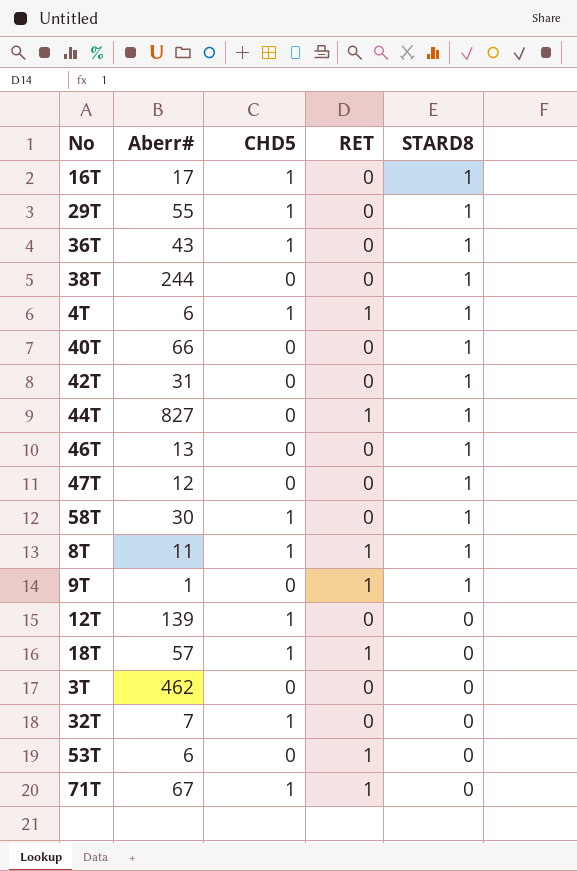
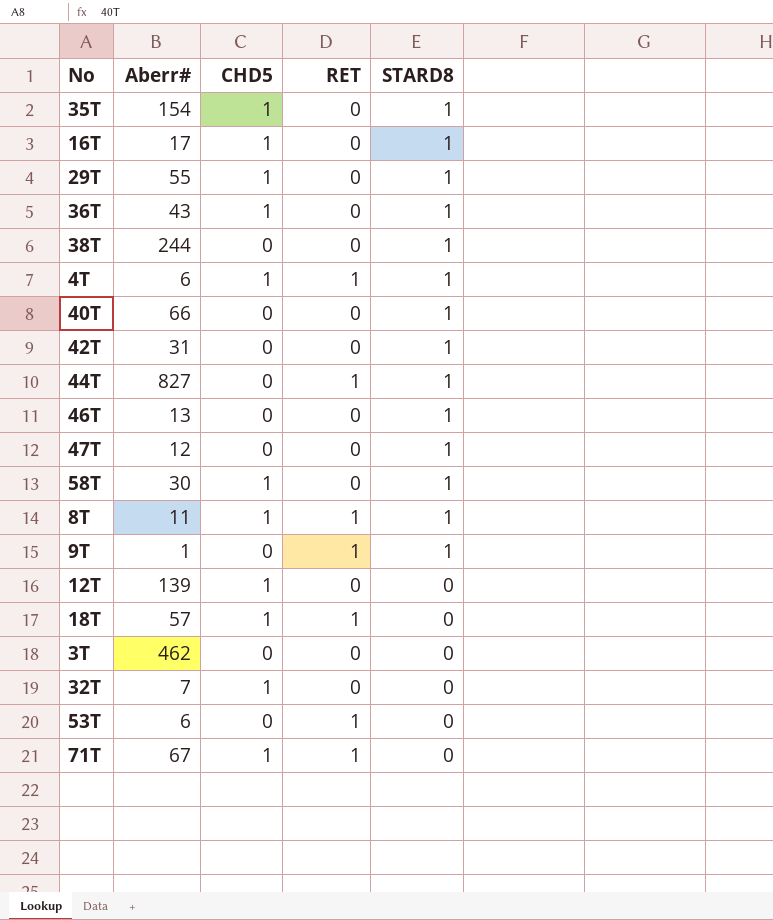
row 35T: none -> 154 | 1 | 0 | 1

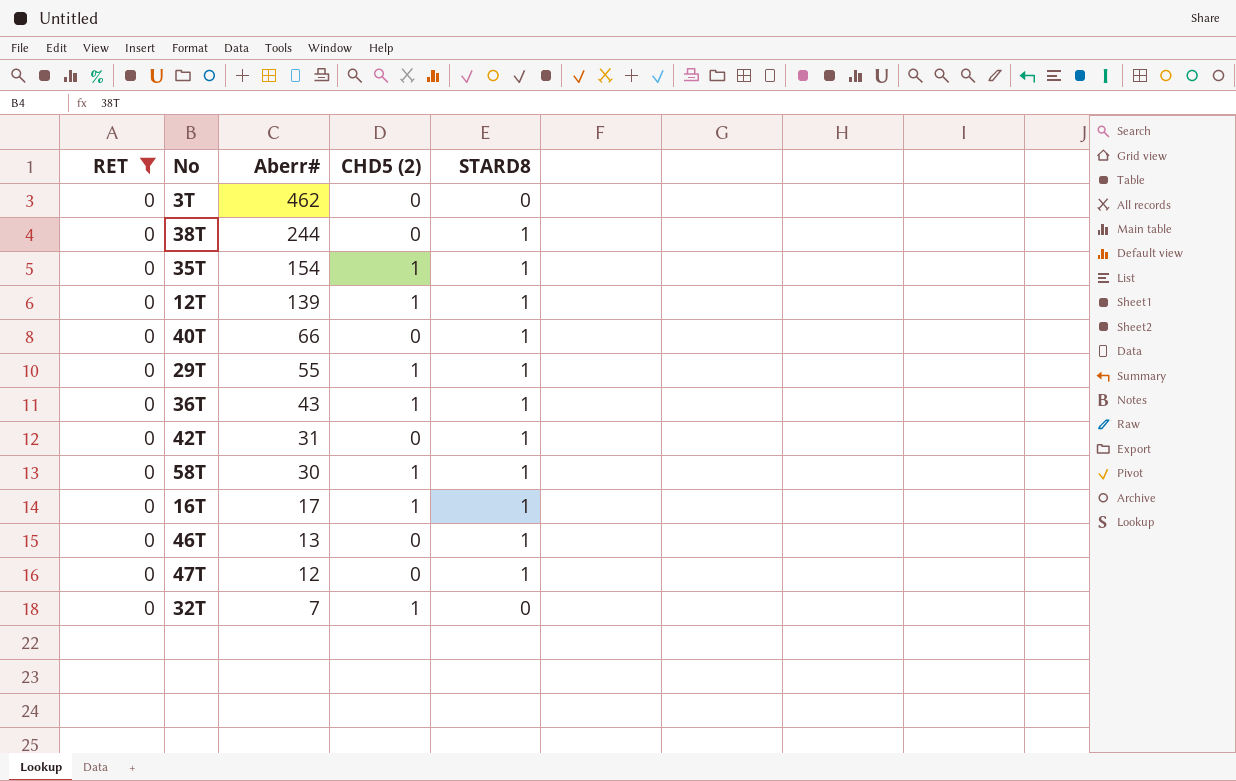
filter: none -> RET = 0
row order: STARD8 descending -> Aberr# descending
column RET | position: 4 -> 1
column name: CHD5 -> CHD5 (2)
12T | STARD8: 0 -> 1

